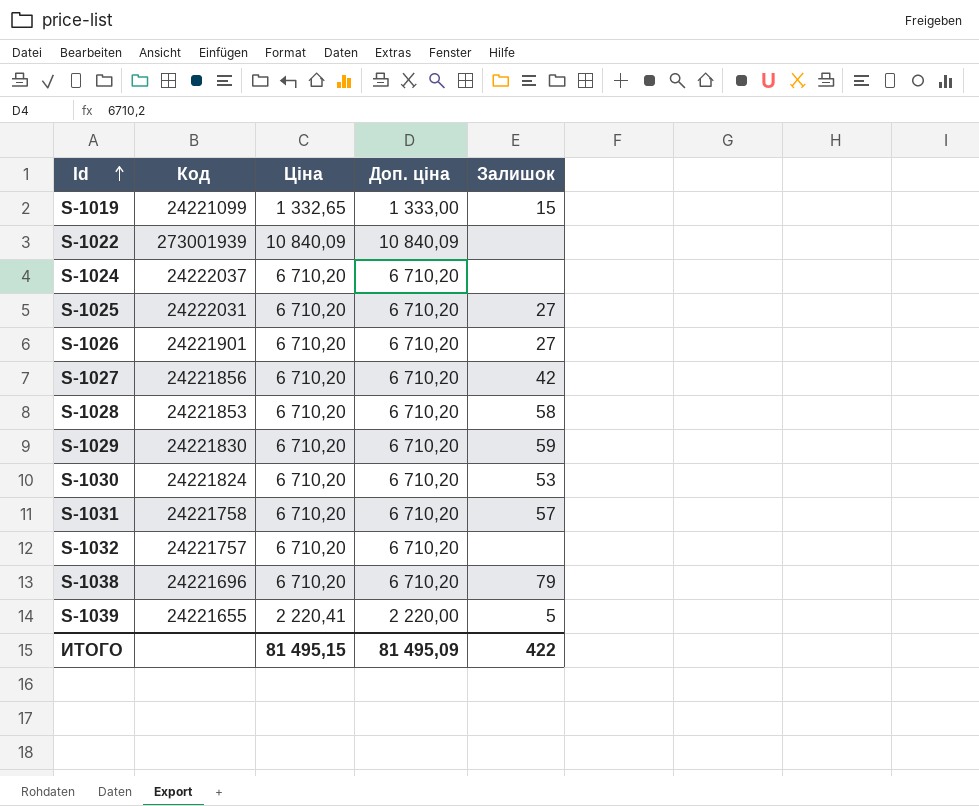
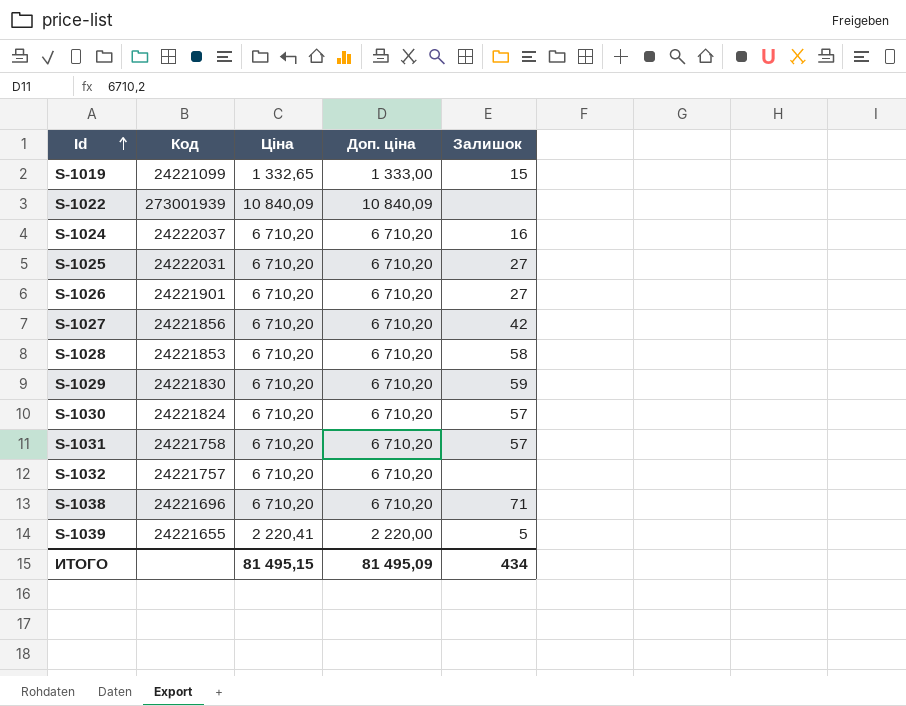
S-1024 | Залишок: none -> 16
S-1030 | Залишок: 53 -> 57
S-1038 | Залишок: 79 -> 71
ИТОГО | Залишок: 422 -> 434

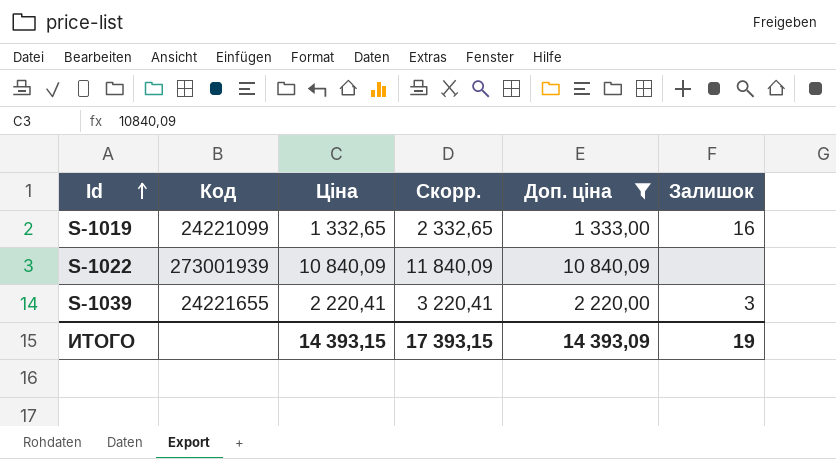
filter: none -> Доп. ціна != 6 710,20
column Скорр. | formula: none -> [Ціна] + 1000
S-1019 | Залишок: 15 -> 16
S-1039 | Залишок: 5 -> 3
ИТОГО | Ціна: 81 495,15 -> 14 393,15
ИТОГО | Доп. ціна: 81 495,09 -> 14 393,09
ИТОГО | Залишок: 434 -> 19

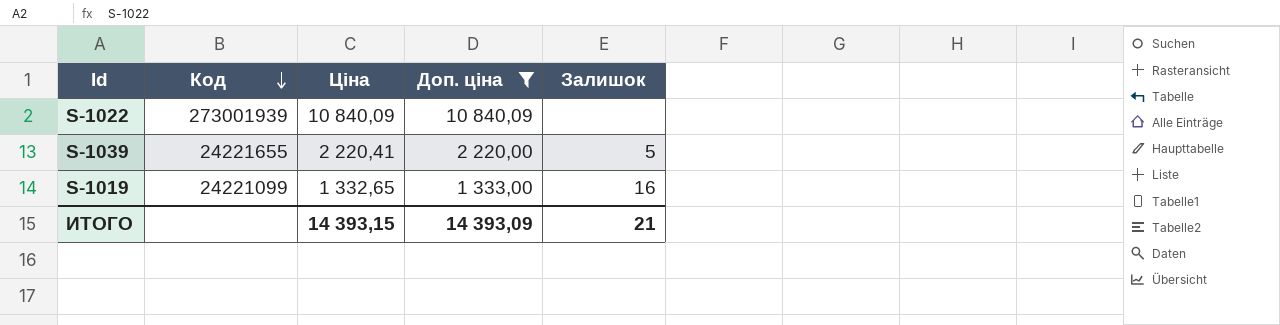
row order: Id ascending -> Код descending
column Скорр. | formula: [Ціна] + 1000 -> none
S-1039 | Залишок: 3 -> 5
ИТОГО | Залишок: 19 -> 21

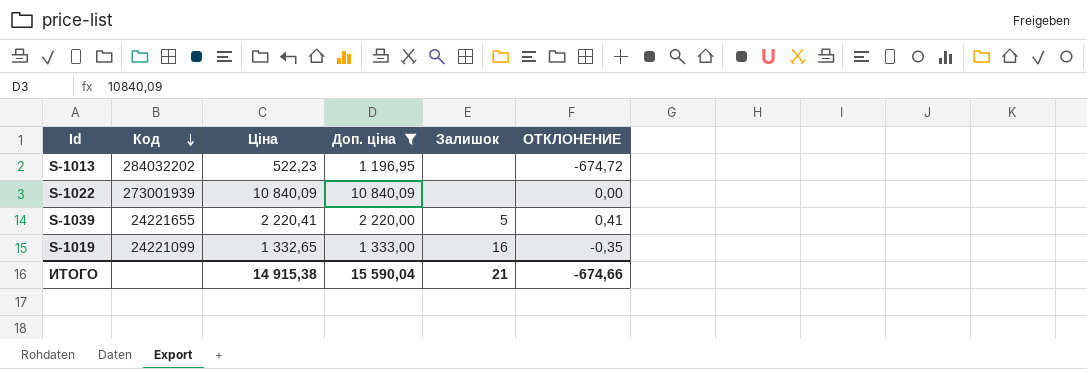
column ОТКЛОНЕНИЕ | formula: none -> [Ціна] - [Доп. ціна]
row S-1013: none -> 284032202 | 522,23 | 1 196,95 | none | -674,72
ИТОГО | Ціна: 14 393,15 -> 14 915,38
ИТОГО | Доп. ціна: 14 393,09 -> 15 590,04

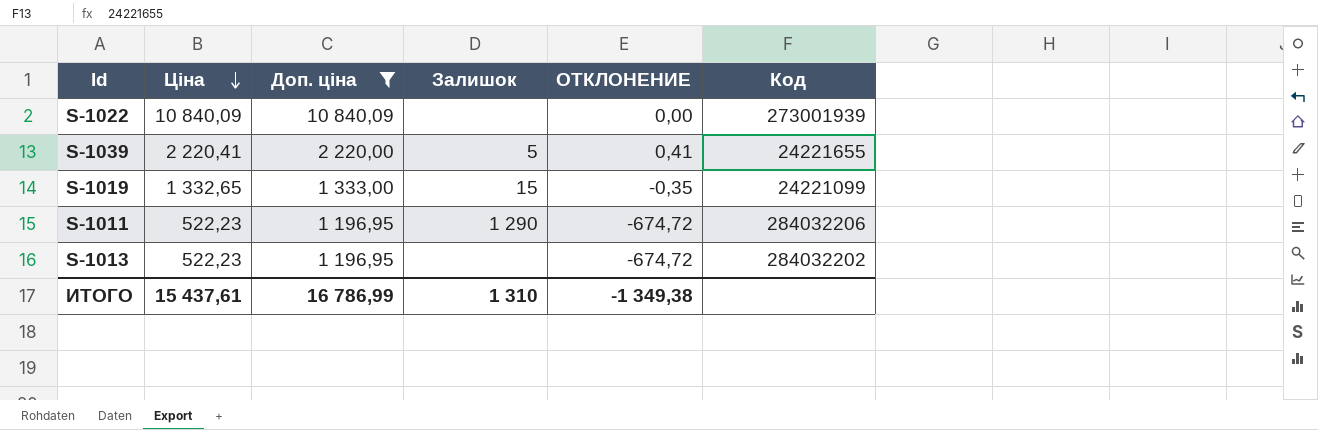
row order: Код descending -> Ціна descending
column Код | position: 2 -> 6
S-1019 | Залишок: 16 -> 15
row S-1011: none -> 522,23 | 1 196,95 | 1 290 | -674,72 | 284032206
ИТОГО | Ціна: 14 915,38 -> 15 437,61
ИТОГО | Доп. ціна: 15 590,04 -> 16 786,99
ИТОГО | Залишок: 21 -> 1 310
ИТОГО | ОТКЛОНЕНИЕ: -674,66 -> -1 349,38

